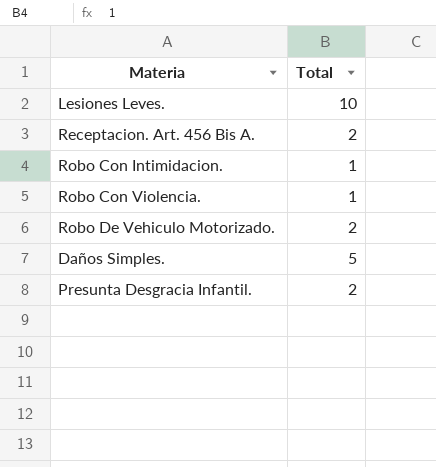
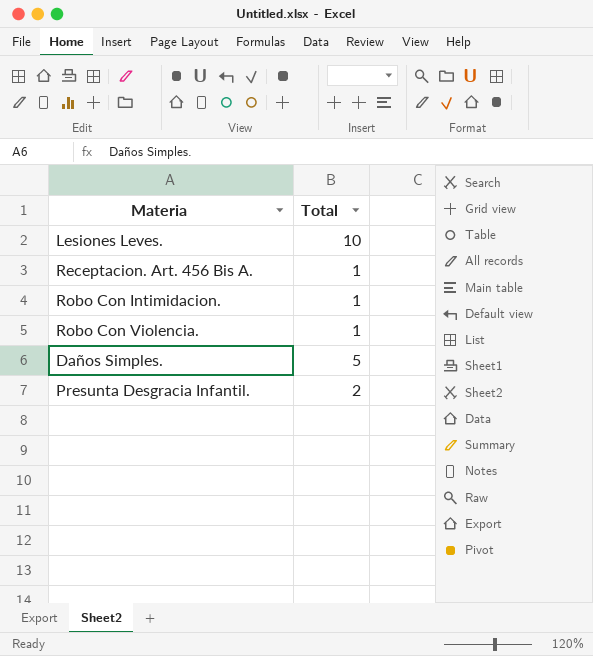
row Robo De Vehiculo Motorizado.: 2 -> none
Receptacion. Art. 456 Bis A. | Total: 2 -> 1

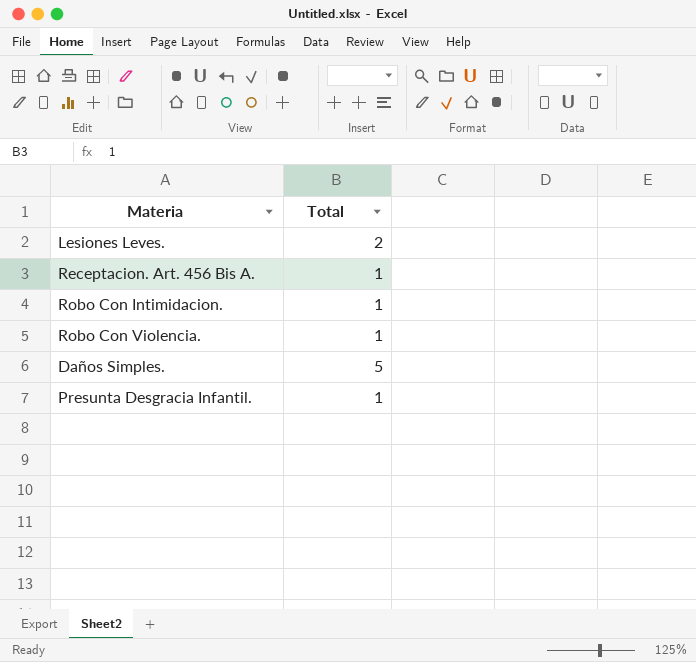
Lesiones Leves. | Total: 10 -> 2
Presunta Desgracia Infantil. | Total: 2 -> 1

